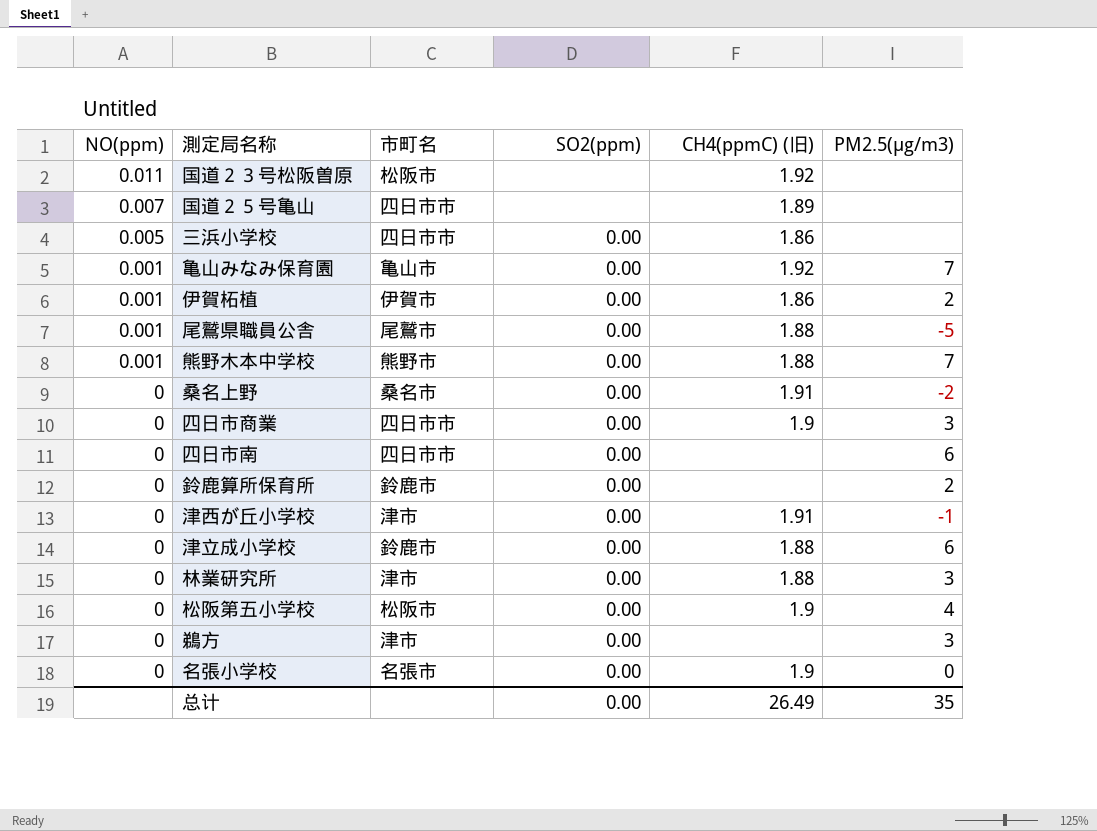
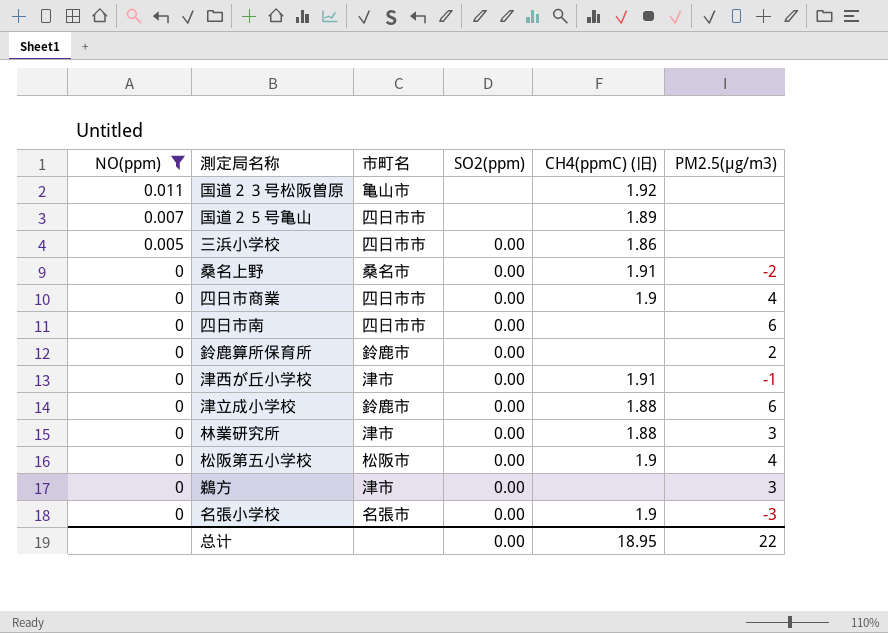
filter: none -> NO(ppm) != 0.001
国道２３号松阪曽原 | 市町名: 松阪市 -> 亀山市
四日市商業 | PM2.5(μg/m3): 3 -> 4
名張小学校 | PM2.5(μg/m3): 0 -> -3
总计 | CH4(ppmC) (旧): 26.49 -> 18.95
总计 | PM2.5(μg/m3): 35 -> 22

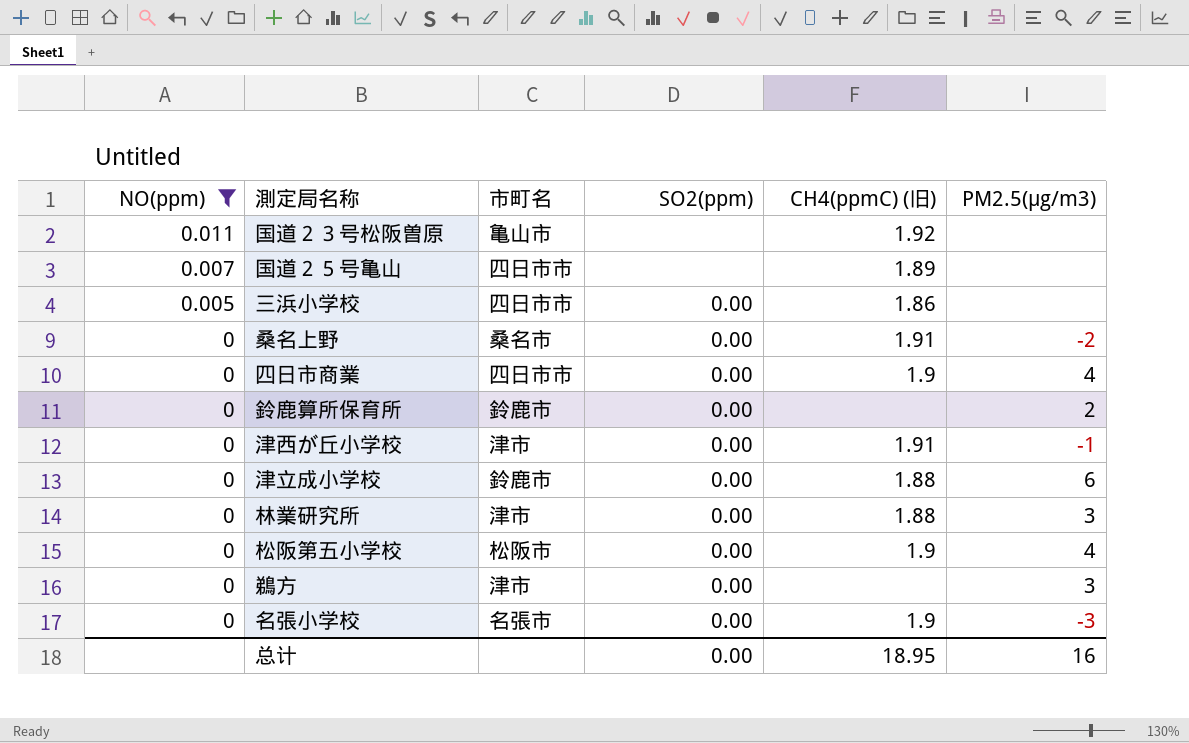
row 四日市南: 0 | 四日市市 | 0.00 | none | 6 -> none
总计 | PM2.5(μg/m3): 22 -> 16

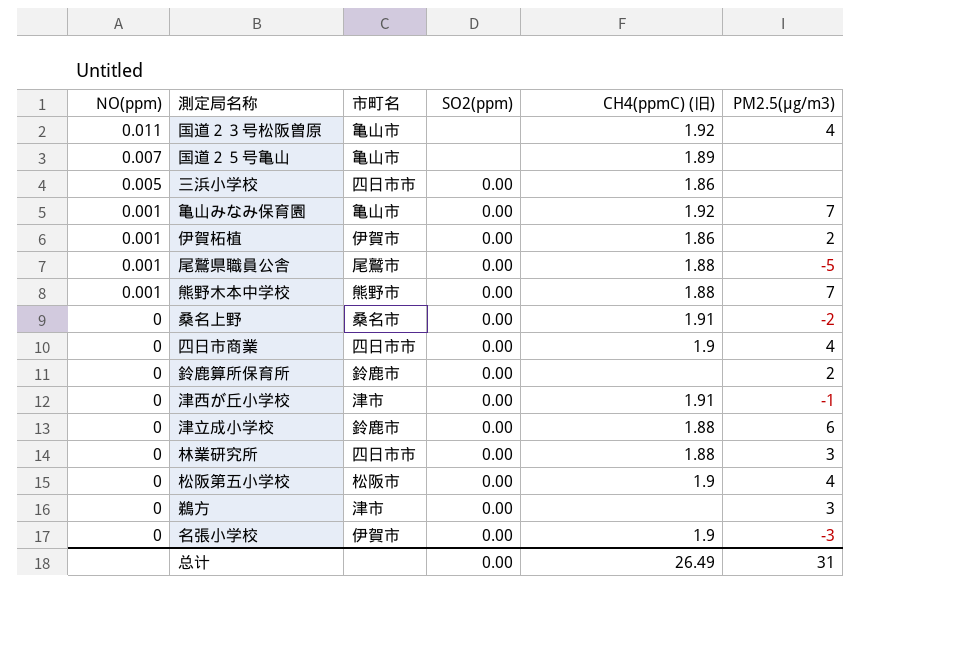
filter: NO(ppm) != 0.001 -> none
国道２３号松阪曽原 | PM2.5(μg/m3): none -> 4
国道２５号亀山 | 市町名: 四日市市 -> 亀山市
林業研究所 | 市町名: 津市 -> 四日市市
名張小学校 | 市町名: 名張市 -> 伊賀市
总计 | CH4(ppmC) (旧): 18.95 -> 26.49
总计 | PM2.5(μg/m3): 16 -> 31

